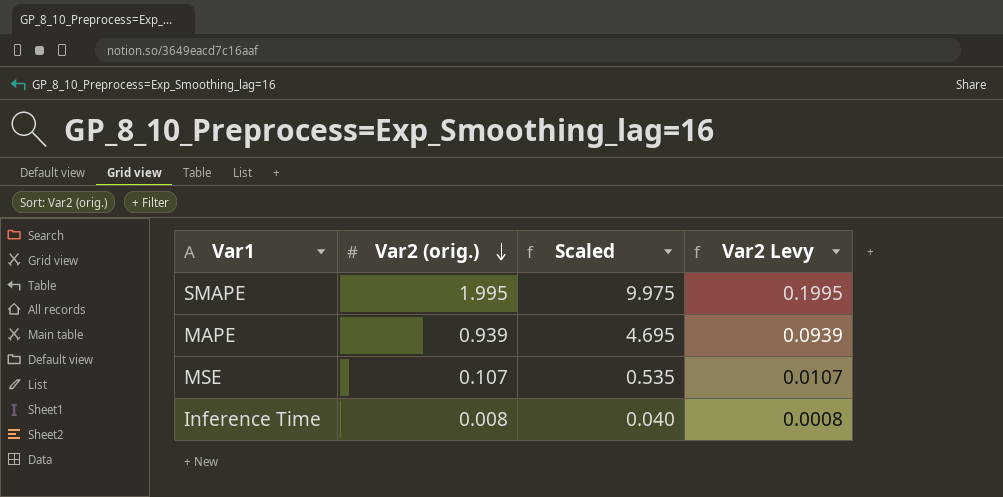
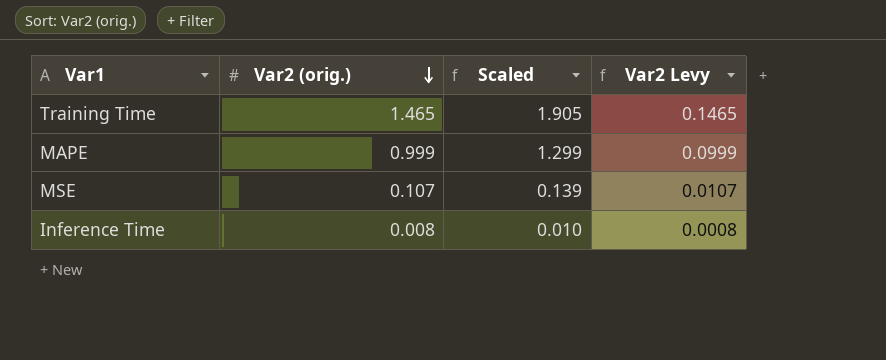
column Scaled | formula: [Var2 (orig.)] * 5 -> [Var2 (orig.)] * 1.3
row SMAPE: 1.995 | 9.975 | 0.1995 -> none
row Training Time: none -> 1.465 | 1.905 | 0.1465
MAPE | Var2 (orig.): 0.939 -> 0.999
MAPE | Var2 Levy: 0.0939 -> 0.0999

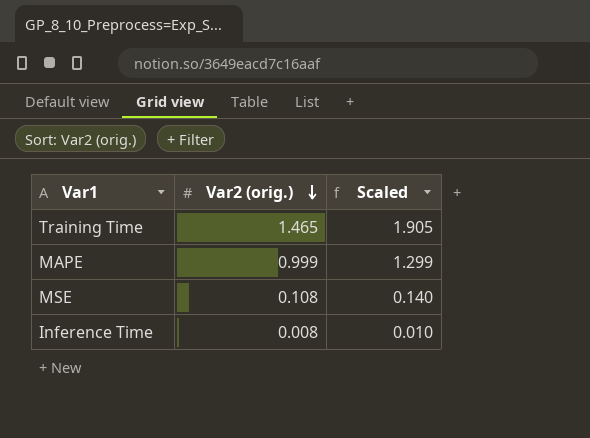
column Var2 Levy | formula: [Var2 (orig.)] * 0.1 -> none
MSE | Var2 (orig.): 0.107 -> 0.108
MSE | Scaled: 0.139 -> 0.140

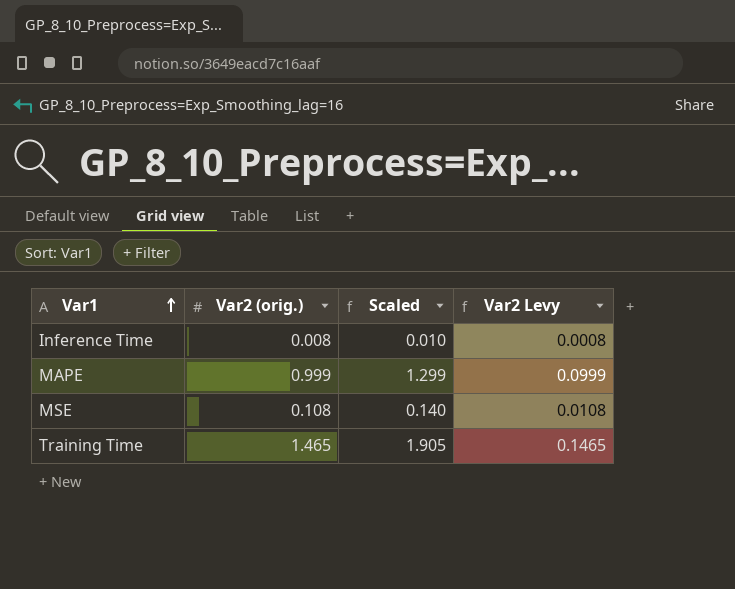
row order: Var2 (orig.) descending -> Var1 ascending
column Var2 Levy | formula: none -> [Var2 (orig.)] * 0.1

